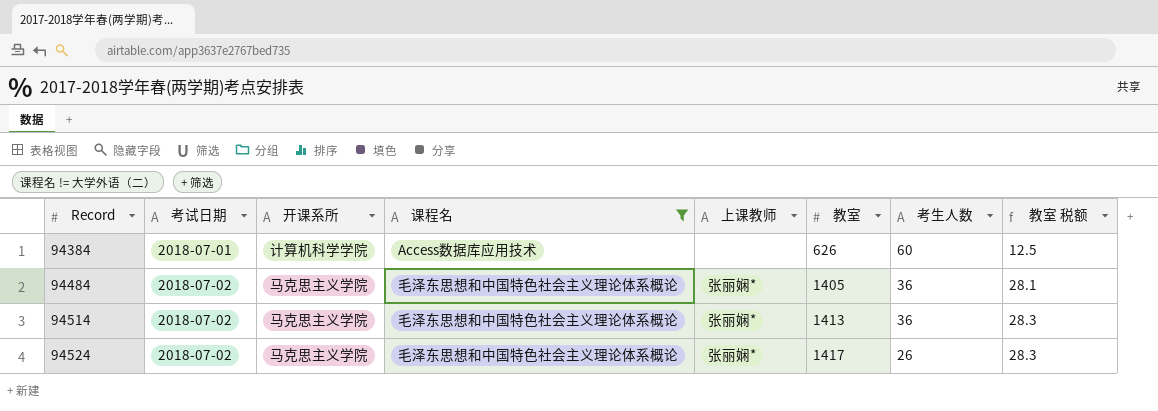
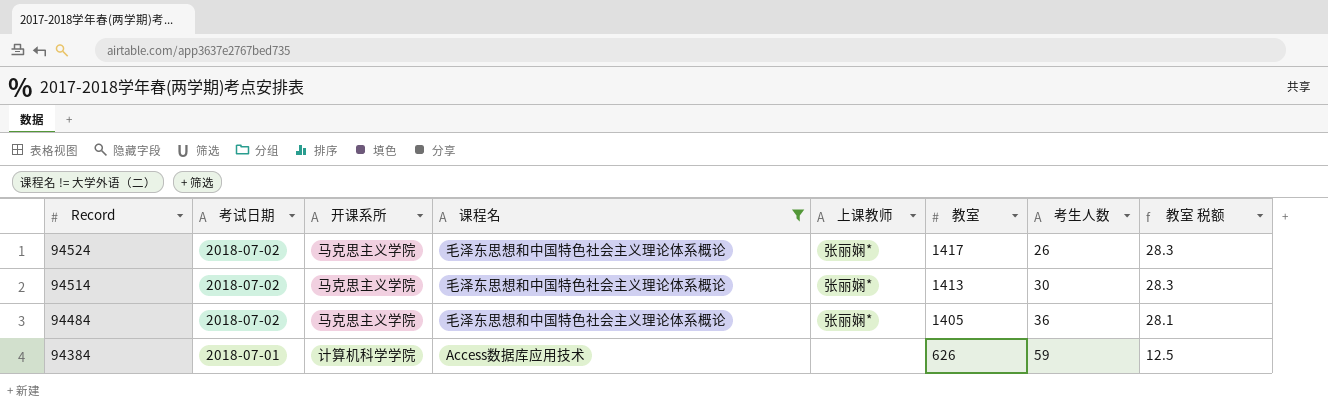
row order: Record ascending -> Record descending
94514 | 考生人数: 36 -> 30
94384 | 考生人数: 60 -> 59

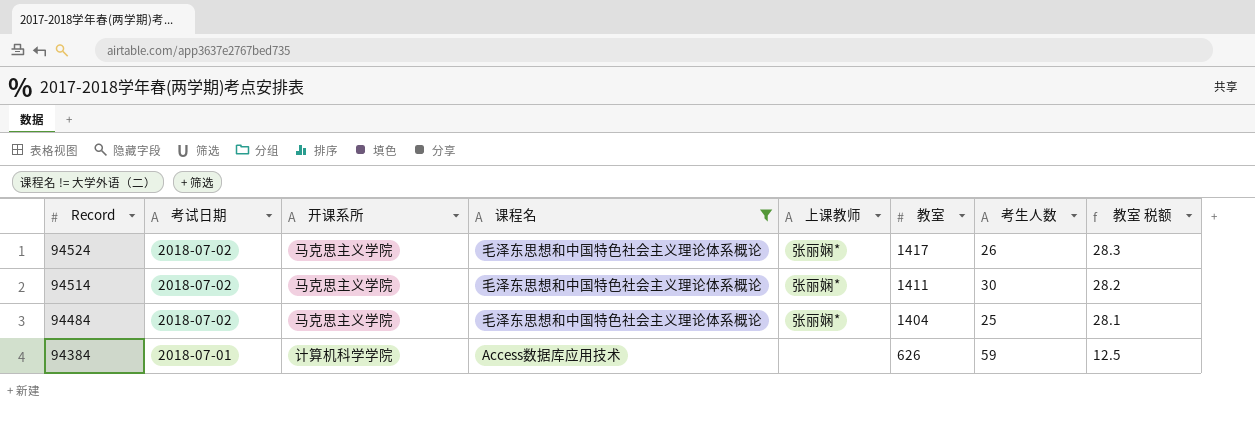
94514 | 教室: 1413 -> 1411
94514 | 教室 税额: 28.3 -> 28.2
94484 | 教室: 1405 -> 1404
94484 | 考生人数: 36 -> 25

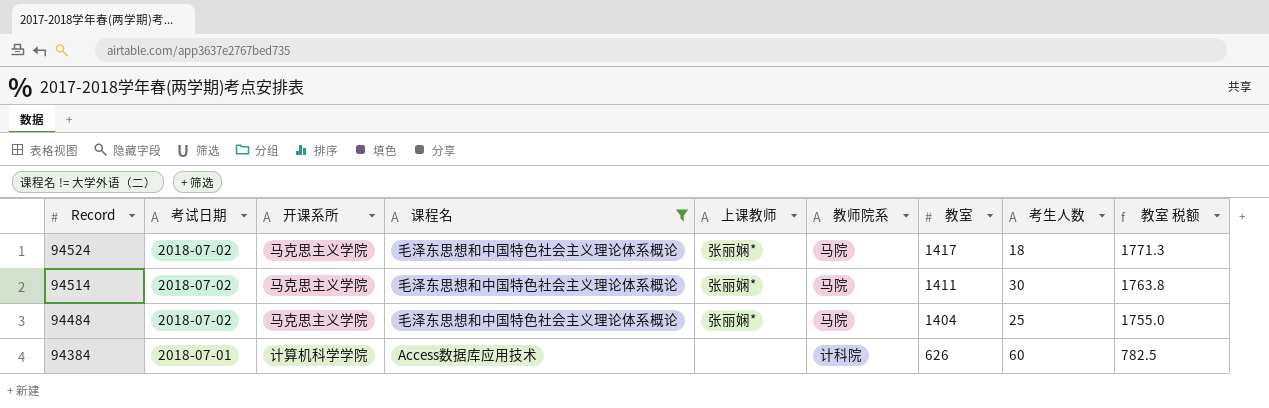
column 教师院系 | position: none -> 6
column 教室 税额 | formula: [教室] * 0.02 -> [教室] * 1.25
94524 | 考生人数: 26 -> 18
94384 | 考生人数: 59 -> 60

